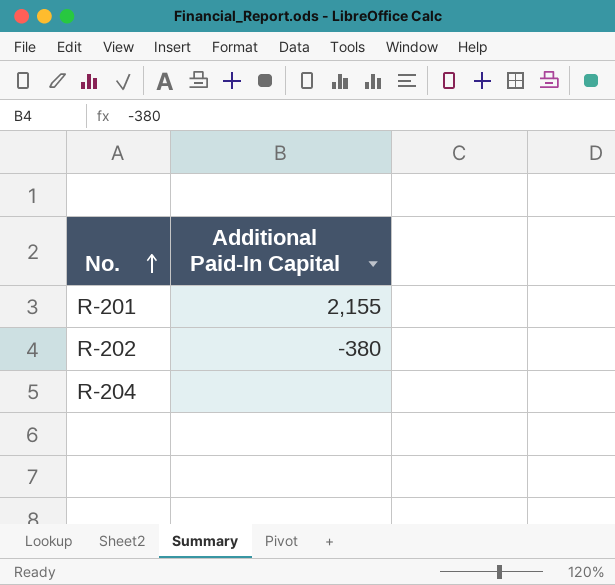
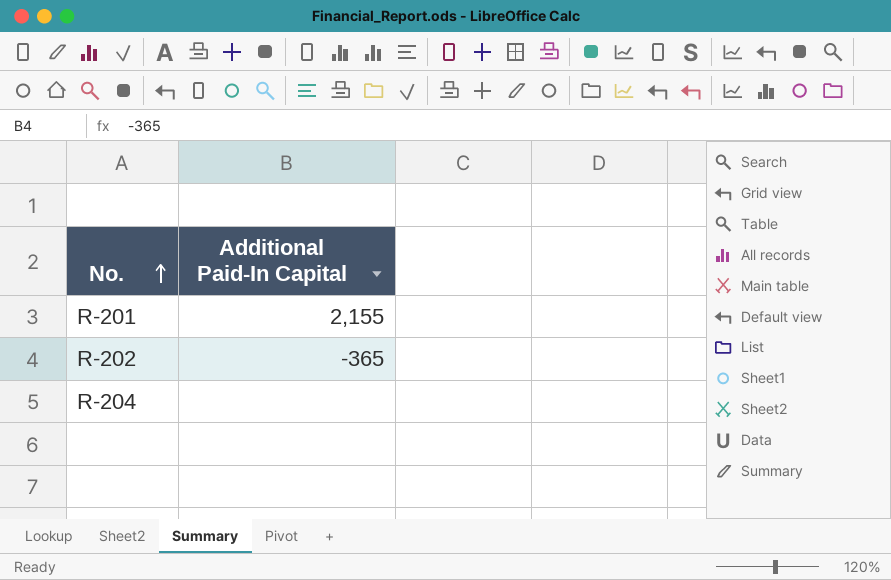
R-202 | Additional Paid-In Capital: -380 -> -365

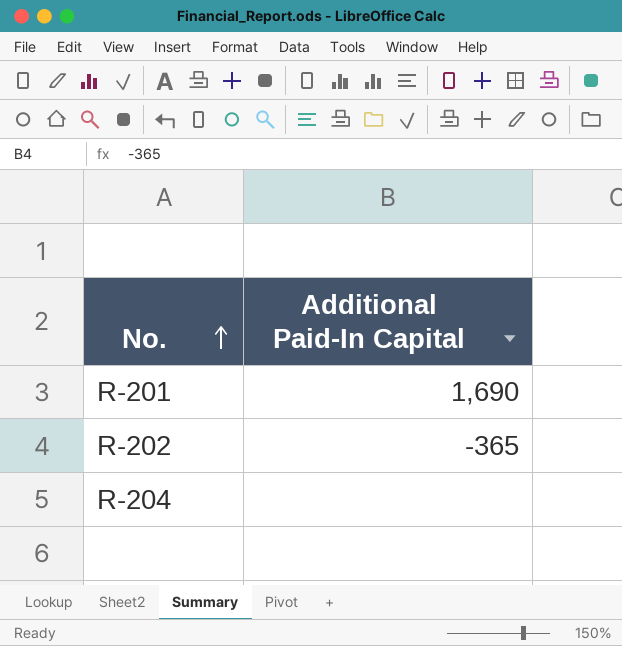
R-201 | Additional Paid-In Capital: 2,155 -> 1,690

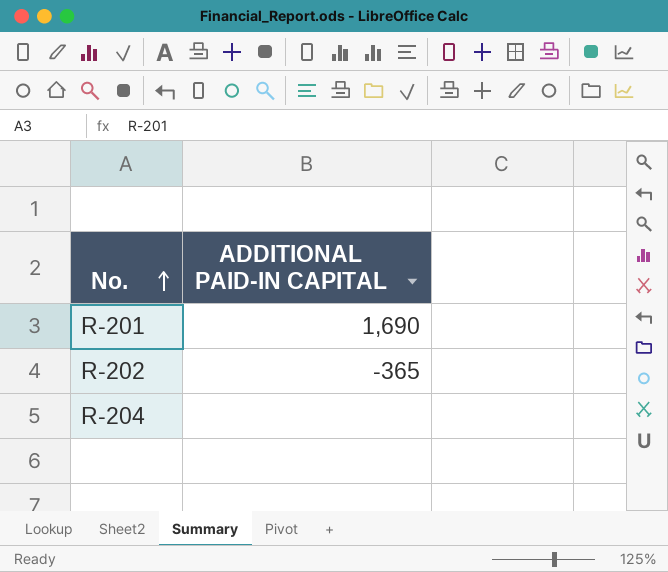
column name: Additional Paid-In Capital -> ADDITIONAL PAID-IN CAPITAL

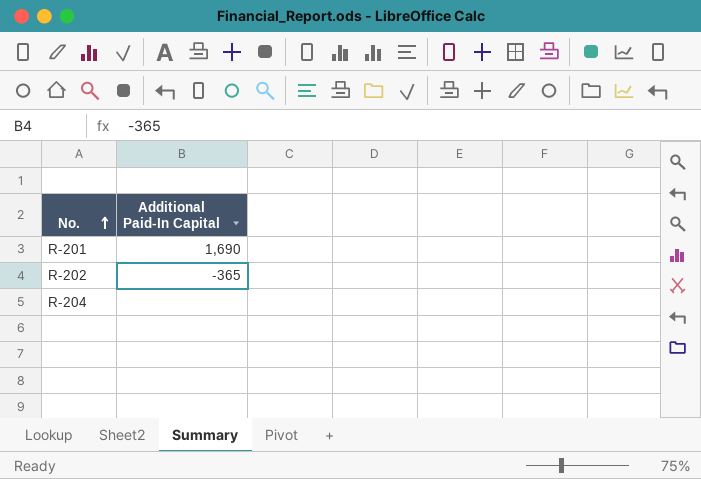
column name: ADDITIONAL PAID-IN CAPITAL -> Additional Paid-In Capital

